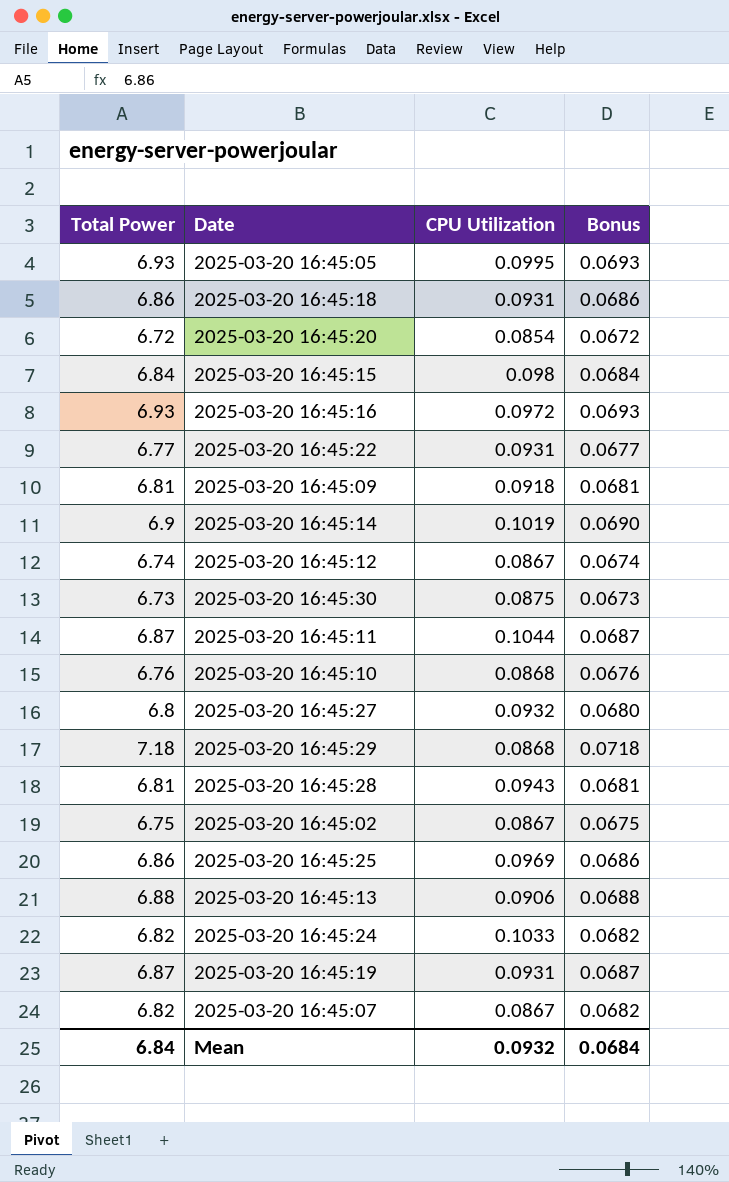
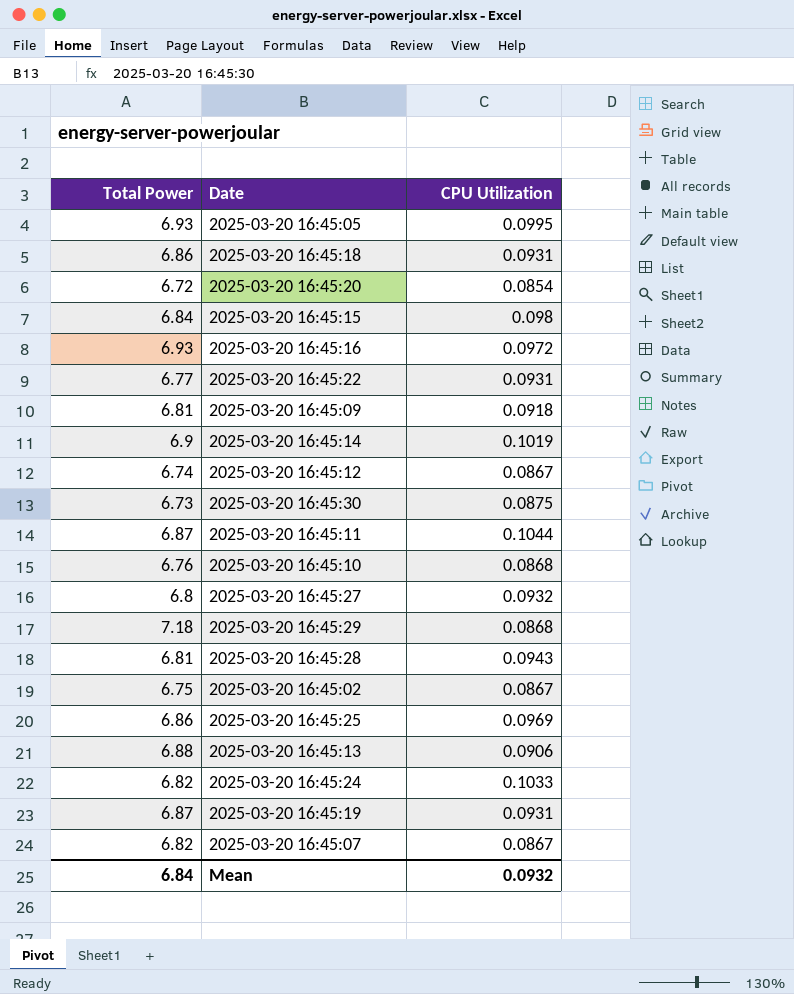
column Bonus | formula: [Total Power] * 0.01 -> none

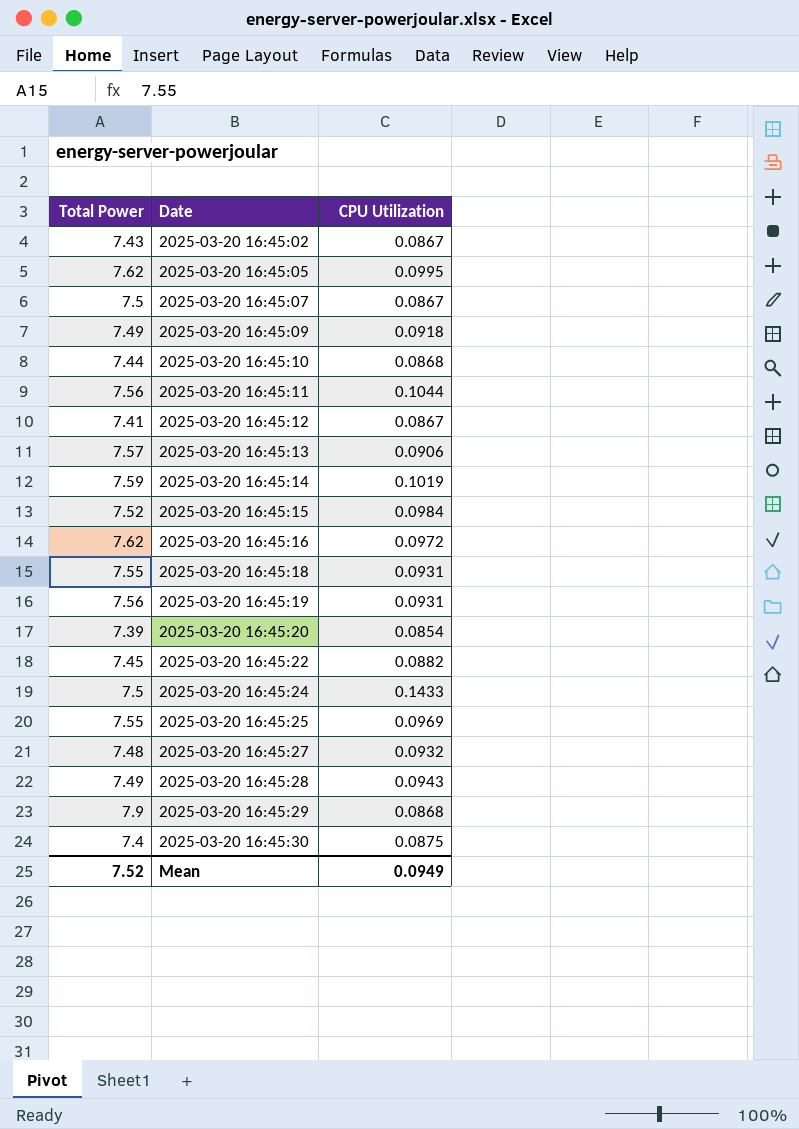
row order: none -> Date ascending
2025-03-20 16:45:02 | Total Power: 6.75 -> 7.43
2025-03-20 16:45:05 | Total Power: 6.93 -> 7.62
2025-03-20 16:45:07 | Total Power: 6.82 -> 7.5
2025-03-20 16:45:09 | Total Power: 6.81 -> 7.49
2025-03-20 16:45:10 | Total Power: 6.76 -> 7.44
2025-03-20 16:45:11 | Total Power: 6.87 -> 7.56
2025-03-20 16:45:12 | Total Power: 6.74 -> 7.41
2025-03-20 16:45:13 | Total Power: 6.88 -> 7.57
2025-03-20 16:45:14 | Total Power: 6.9 -> 7.59
2025-03-20 16:45:15 | Total Power: 6.84 -> 7.52
2025-03-20 16:45:15 | CPU Utilization: 0.098 -> 0.0984
2025-03-20 16:45:16 | Total Power: 6.93 -> 7.62
2025-03-20 16:45:18 | Total Power: 6.86 -> 7.55
2025-03-20 16:45:19 | Total Power: 6.87 -> 7.56
2025-03-20 16:45:20 | Total Power: 6.72 -> 7.39
2025-03-20 16:45:22 | Total Power: 6.77 -> 7.45
2025-03-20 16:45:22 | CPU Utilization: 0.0931 -> 0.0882
2025-03-20 16:45:24 | Total Power: 6.82 -> 7.5
2025-03-20 16:45:24 | CPU Utilization: 0.1033 -> 0.1433
2025-03-20 16:45:25 | Total Power: 6.86 -> 7.55
2025-03-20 16:45:27 | Total Power: 6.8 -> 7.48
2025-03-20 16:45:28 | Total Power: 6.81 -> 7.49
2025-03-20 16:45:29 | Total Power: 7.18 -> 7.9
2025-03-20 16:45:30 | Total Power: 6.73 -> 7.4
Mean | Total Power: 6.84 -> 7.52
Mean | CPU Utilization: 0.0932 -> 0.0949

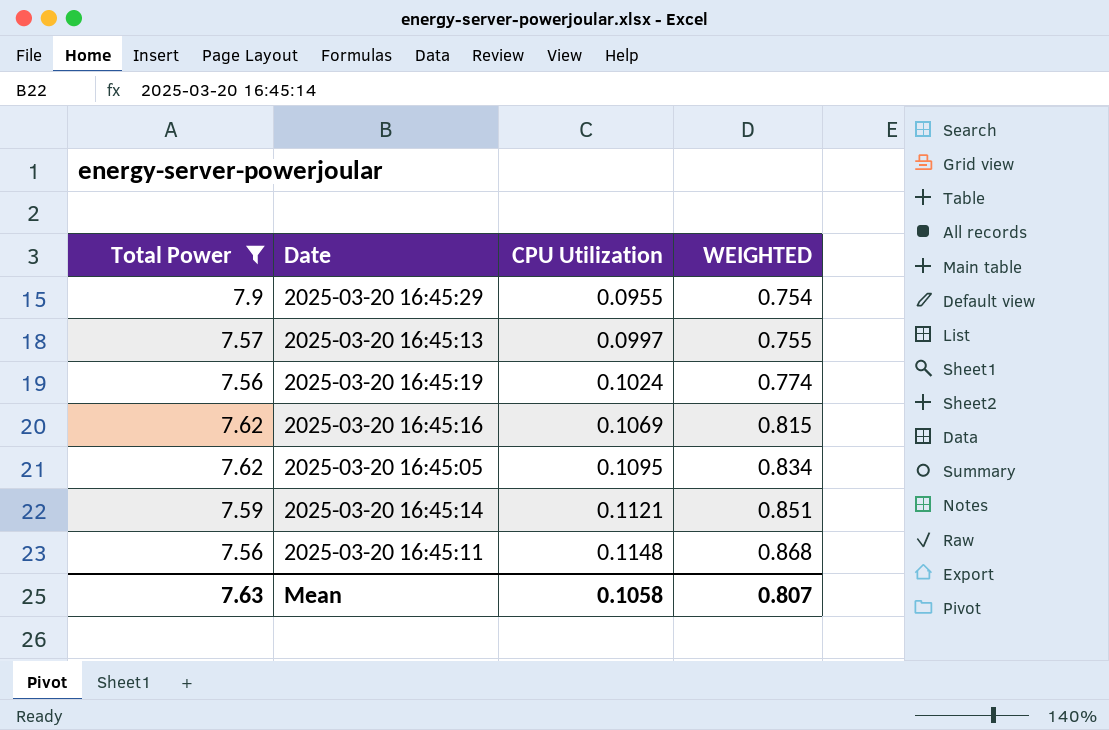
filter: none -> Total Power >= 7.56
row order: Date ascending -> CPU Utilization ascending
column WEIGHTED | formula: none -> [Total Power] * [CPU Utilization]
2025-03-20 16:45:29 | CPU Utilization: 0.0868 -> 0.0955
2025-03-20 16:45:13 | CPU Utilization: 0.0906 -> 0.0997
2025-03-20 16:45:19 | CPU Utilization: 0.0931 -> 0.1024
2025-03-20 16:45:16 | CPU Utilization: 0.0972 -> 0.1069
2025-03-20 16:45:05 | CPU Utilization: 0.0995 -> 0.1095
2025-03-20 16:45:14 | CPU Utilization: 0.1019 -> 0.1121
2025-03-20 16:45:11 | CPU Utilization: 0.1044 -> 0.1148
Mean | Total Power: 7.52 -> 7.63
Mean | CPU Utilization: 0.0949 -> 0.1058

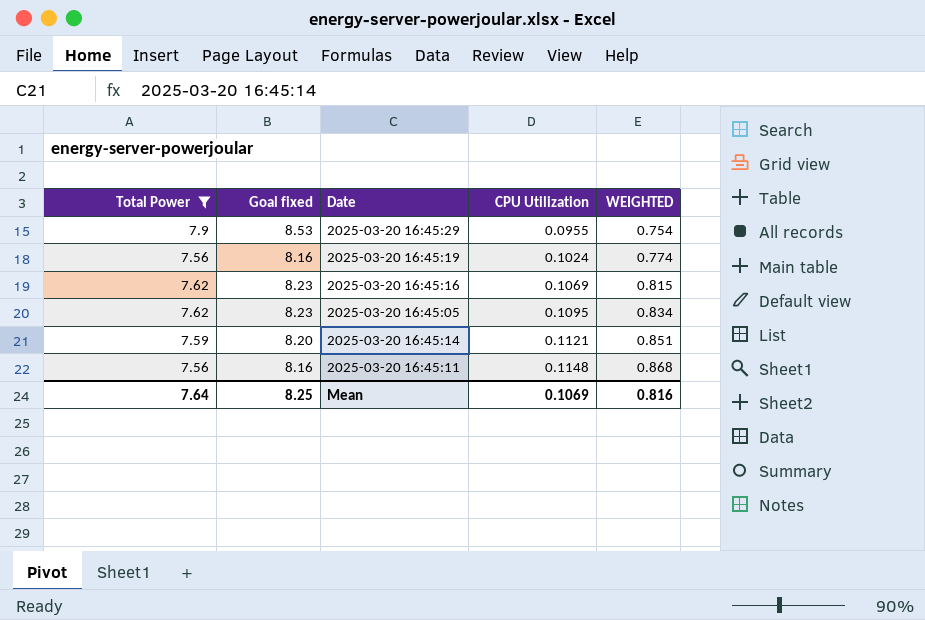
column Goal fixed | formula: none -> [Total Power] * 1.08
row 2025-03-20 16:45:13: 7.57 | 0.0997 | 0.755 -> none
Mean | Total Power: 7.63 -> 7.64
Mean | CPU Utilization: 0.1058 -> 0.1069
Mean | WEIGHTED: 0.807 -> 0.816

